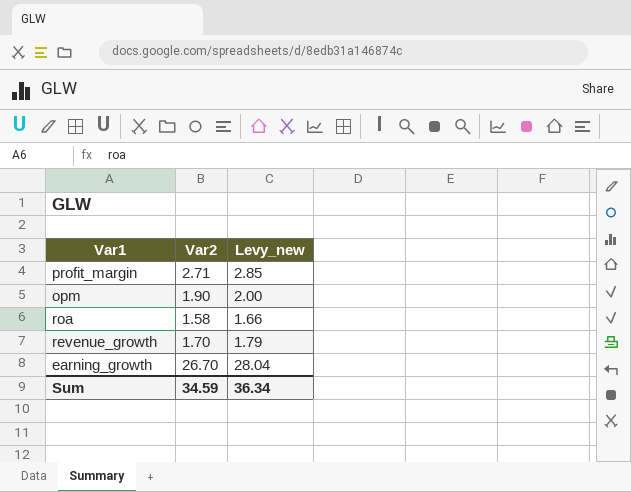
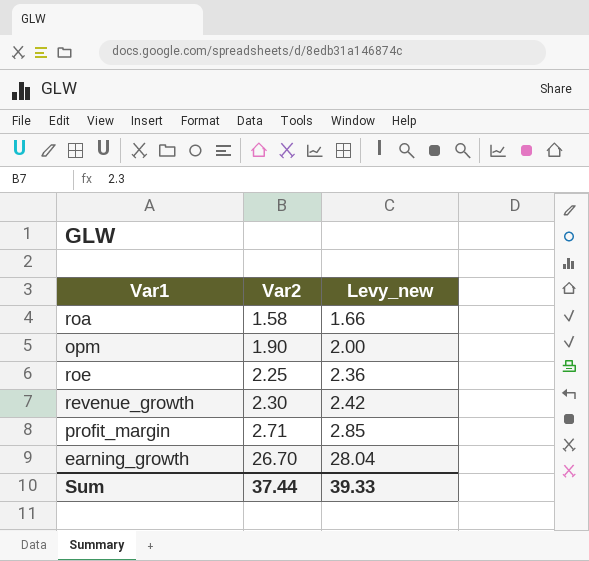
row order: none -> Var2 ascending
row roe: none -> 2.25 | 2.36
revenue_growth | Var2: 1.70 -> 2.30
revenue_growth | Levy_new: 1.79 -> 2.42
Sum | Var2: 34.59 -> 37.44
Sum | Levy_new: 36.34 -> 39.33

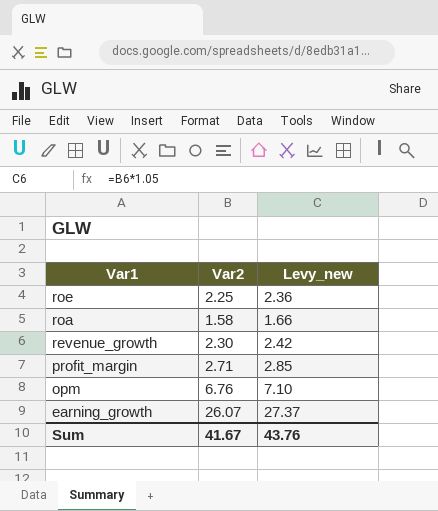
row order: Var2 ascending -> Var1 descending
opm | Var2: 1.90 -> 6.76
opm | Levy_new: 2.00 -> 7.10
earning_growth | Var2: 26.70 -> 26.07
earning_growth | Levy_new: 28.04 -> 27.37
Sum | Var2: 37.44 -> 41.67
Sum | Levy_new: 39.33 -> 43.76

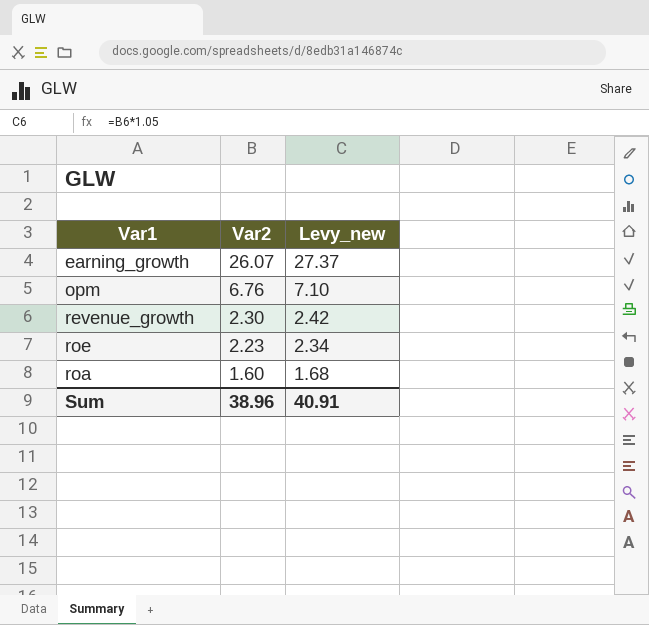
row order: Var1 descending -> Var2 descending
row profit_margin: 2.71 | 2.85 -> none
roe | Var2: 2.25 -> 2.23
roe | Levy_new: 2.36 -> 2.34
roa | Var2: 1.58 -> 1.60
roa | Levy_new: 1.66 -> 1.68
Sum | Var2: 41.67 -> 38.96
Sum | Levy_new: 43.76 -> 40.91

